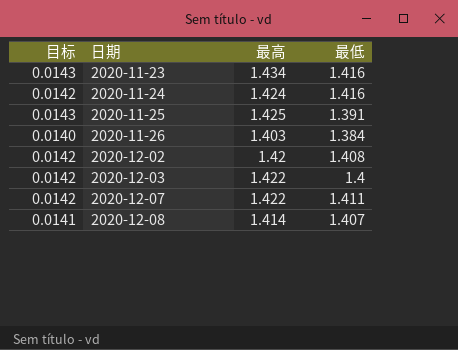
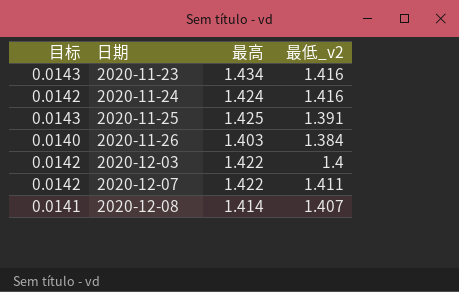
column name: 最低 -> 最低_v2
row 2020-12-02: 0.0142 | 1.42 | 1.408 -> none

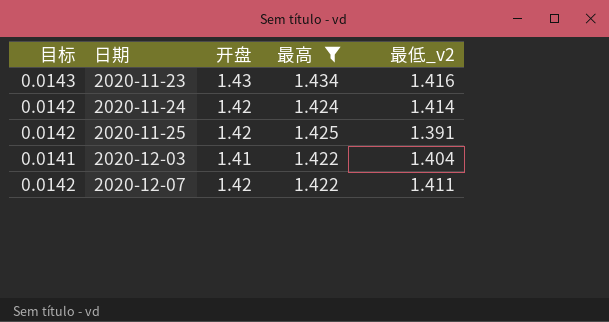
filter: none -> 最高 >= 1.422
column 目标 | formula: [最高] * 0.01 -> [开盘] * 0.01
column 开盘 | position: none -> 3
2020-11-24 | 最低_v2: 1.416 -> 1.414
2020-12-03 | 最低_v2: 1.4 -> 1.404

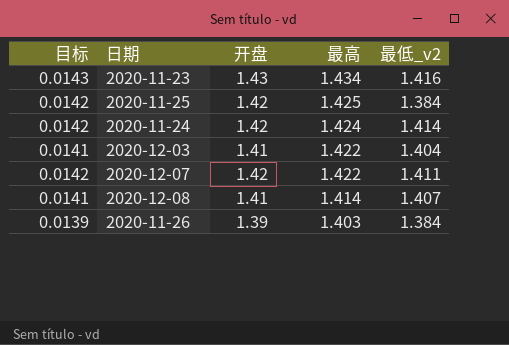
filter: 最高 >= 1.422 -> none
row order: 日期 ascending -> 最高 descending
2020-11-25 | 最低_v2: 1.391 -> 1.384

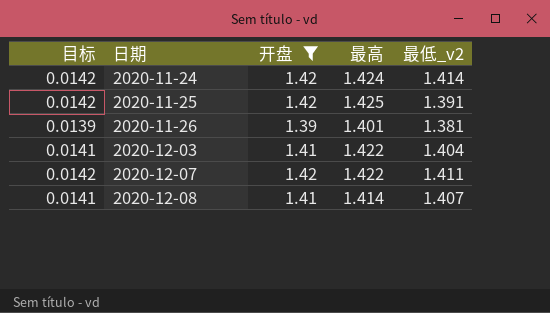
filter: none -> 开盘 != 1.43
row order: 最高 descending -> 日期 ascending
2020-11-25 | 最低_v2: 1.384 -> 1.391
2020-11-26 | 最高: 1.403 -> 1.401
2020-11-26 | 最低_v2: 1.384 -> 1.381

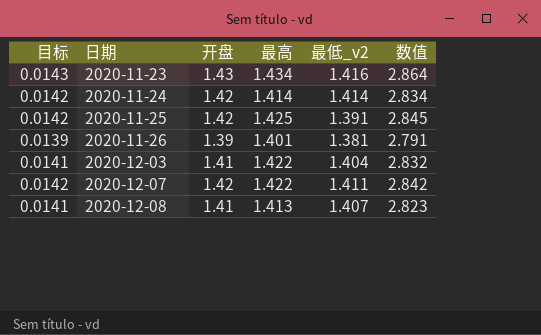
filter: 开盘 != 1.43 -> none
column 数值 | formula: none -> [开盘] + [最高]
2020-11-24 | 最高: 1.424 -> 1.414
2020-12-08 | 最高: 1.414 -> 1.413

